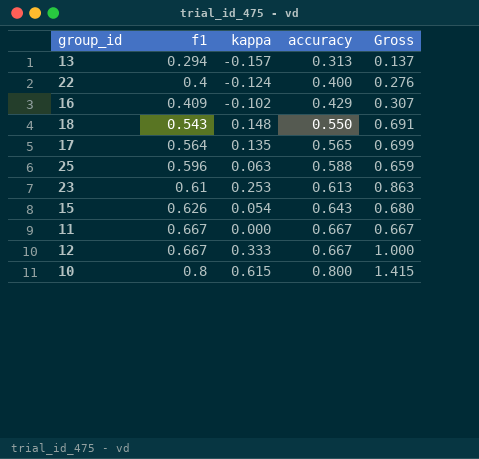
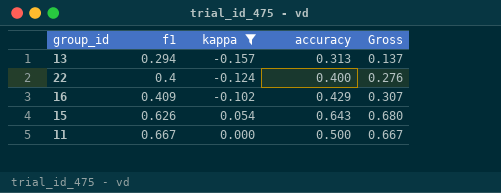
filter: none -> kappa <= 0.054
11 | accuracy: 0.667 -> 0.500

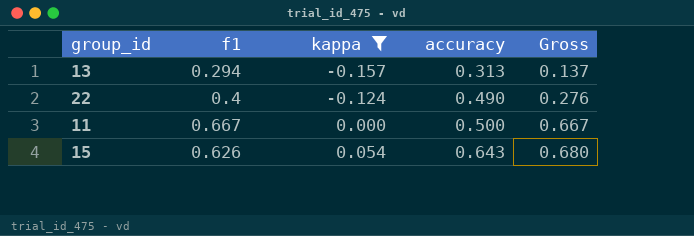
row order: f1 ascending -> kappa ascending
row 16: 0.409 | -0.102 | 0.429 | 0.307 -> none
22 | accuracy: 0.400 -> 0.490

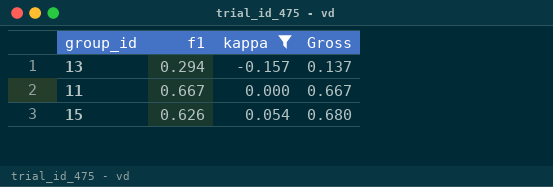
column accuracy | position: 4 -> none
row 22: 0.4 | -0.124 | 0.490 | 0.276 -> none

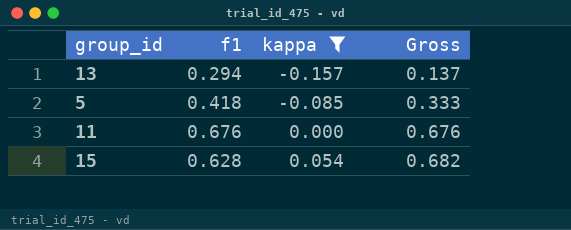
row 5: none -> 0.418 | -0.085 | 0.333
11 | f1: 0.667 -> 0.676
11 | Gross: 0.667 -> 0.676
15 | f1: 0.626 -> 0.628
15 | Gross: 0.680 -> 0.682

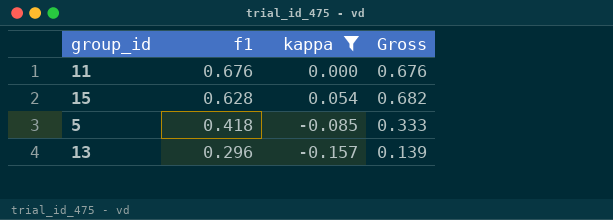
row order: kappa ascending -> f1 descending
13 | f1: 0.294 -> 0.296
13 | Gross: 0.137 -> 0.139

